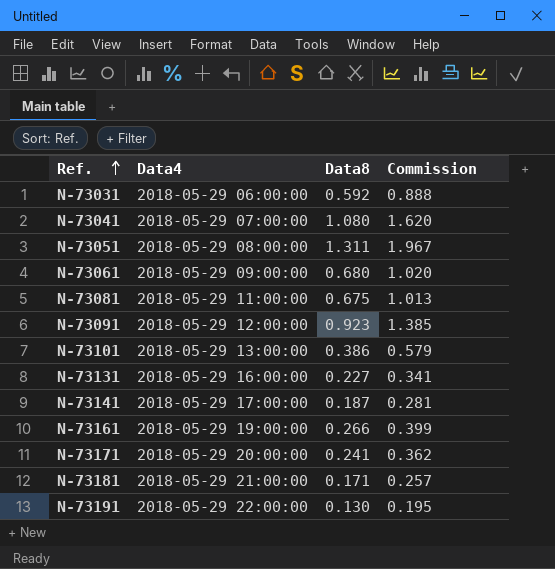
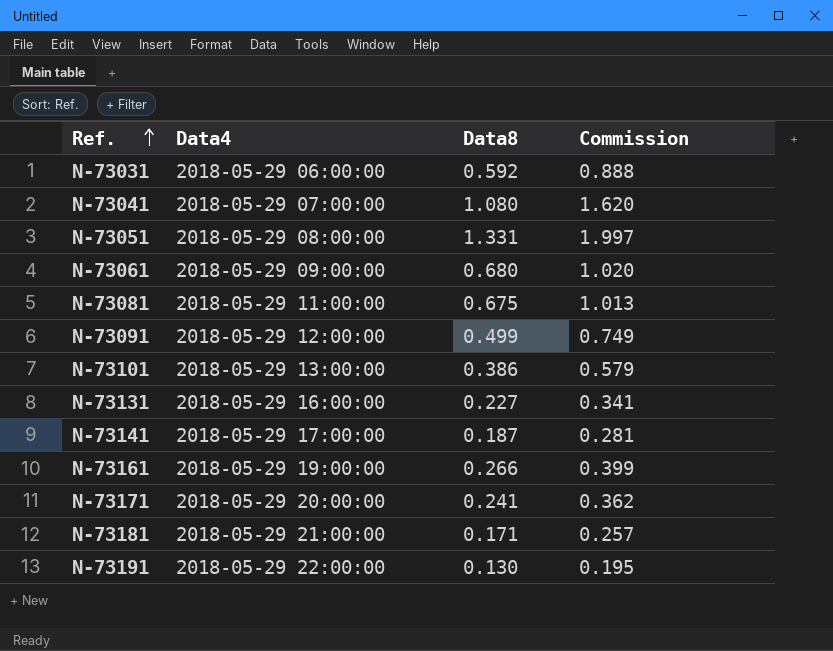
N-73051 | Data8: 1.311 -> 1.331
N-73051 | Commission: 1.967 -> 1.997
N-73091 | Data8: 0.923 -> 0.499
N-73091 | Commission: 1.385 -> 0.749

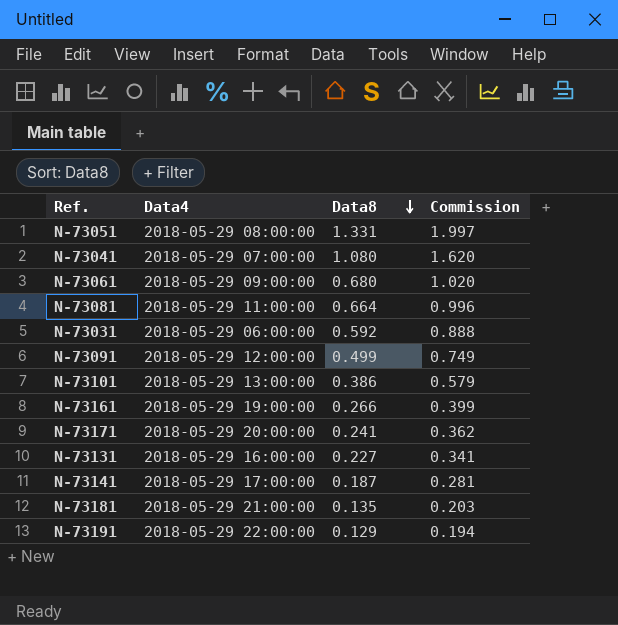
row order: Ref. ascending -> Data8 descending
N-73081 | Data8: 0.675 -> 0.664
N-73081 | Commission: 1.013 -> 0.996
N-73181 | Data8: 0.171 -> 0.135
N-73181 | Commission: 0.257 -> 0.203
N-73191 | Data8: 0.130 -> 0.129
N-73191 | Commission: 0.195 -> 0.194

